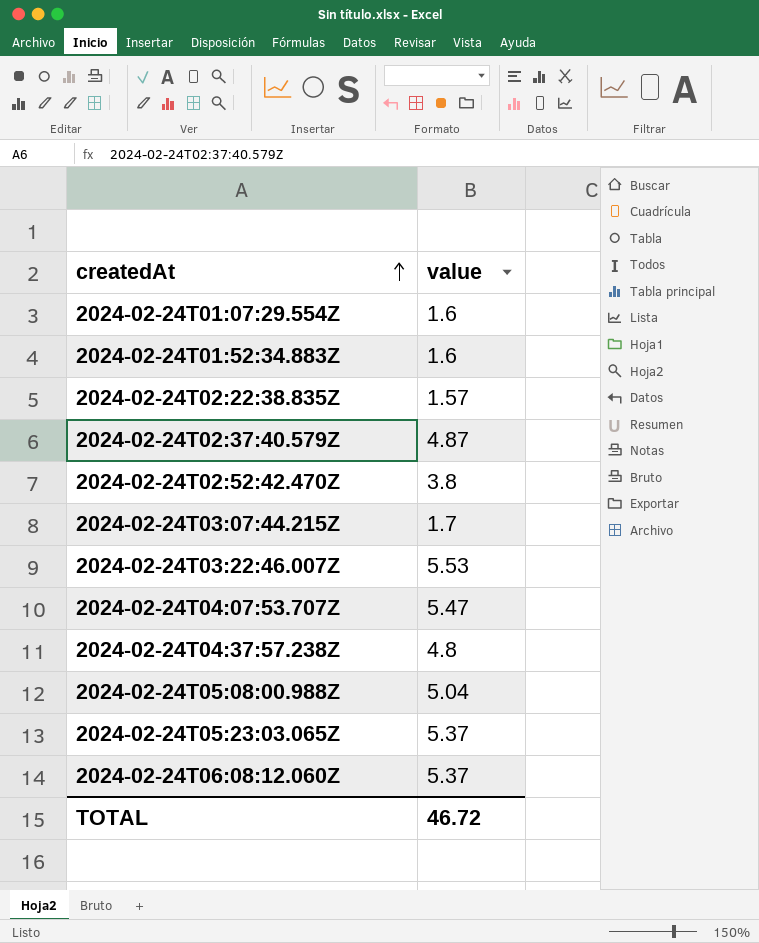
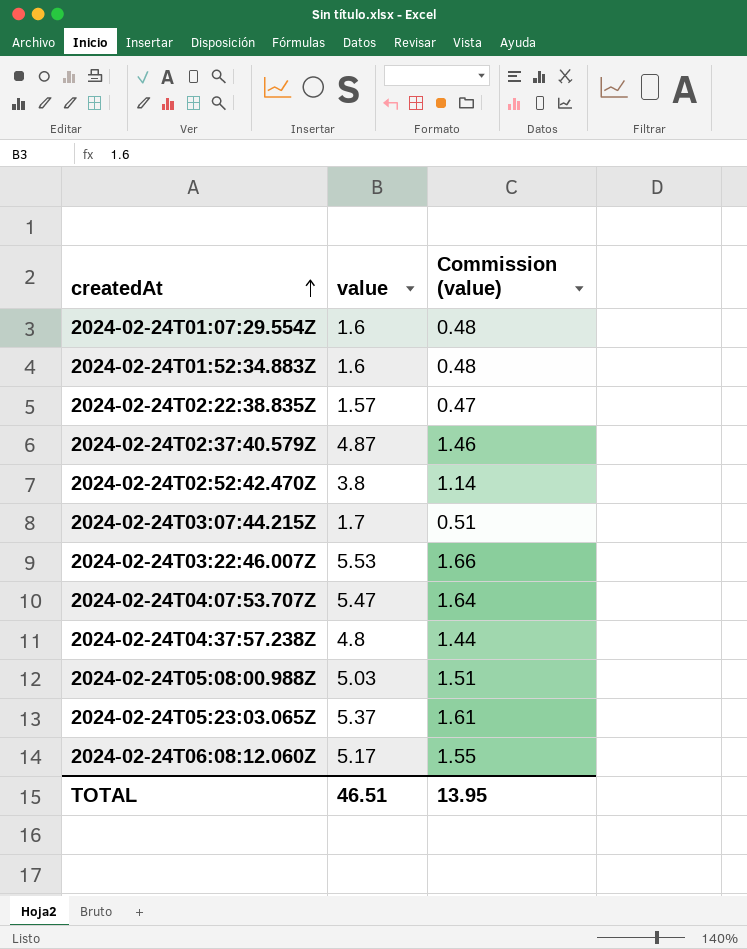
column Commission (value) | formula: none -> [value] * 0.3
2024-02-24T05:08:00.988Z | value: 5.04 -> 5.03
2024-02-24T06:08:12.060Z | value: 5.37 -> 5.17
TOTAL | value: 46.72 -> 46.51

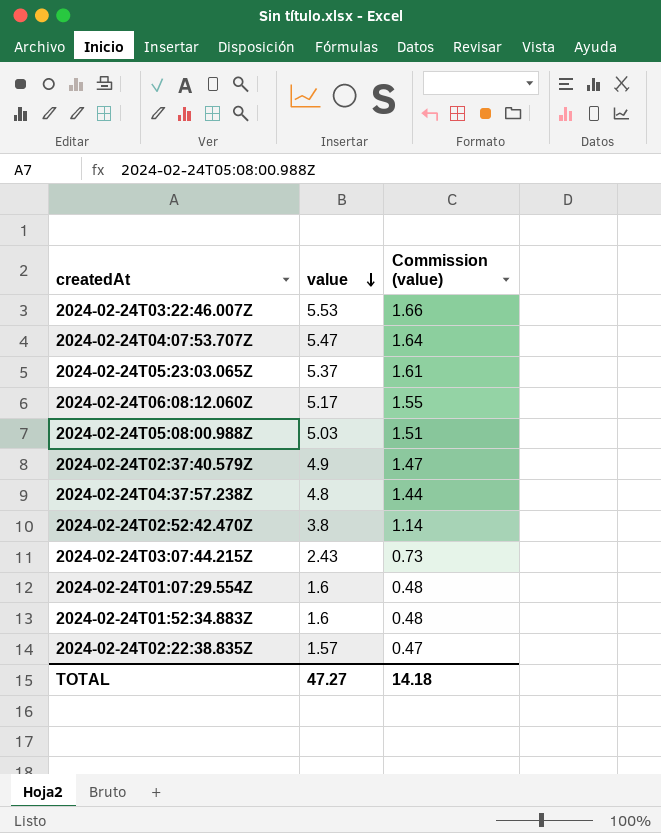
row order: createdAt ascending -> value descending
2024-02-24T02:37:40.579Z | value: 4.87 -> 4.9
2024-02-24T02:37:40.579Z | Commission (value): 1.46 -> 1.47
2024-02-24T03:07:44.215Z | value: 1.7 -> 2.43
2024-02-24T03:07:44.215Z | Commission (value): 0.51 -> 0.73
TOTAL | value: 46.51 -> 47.27
TOTAL | Commission (value): 13.95 -> 14.18

